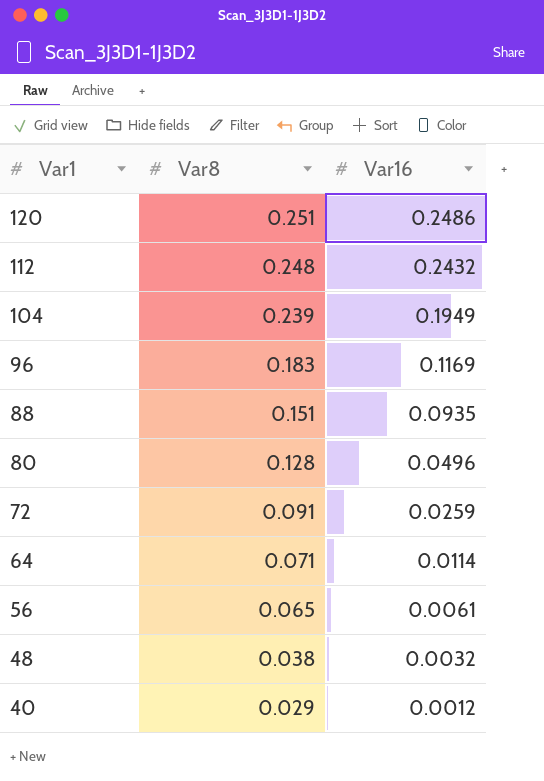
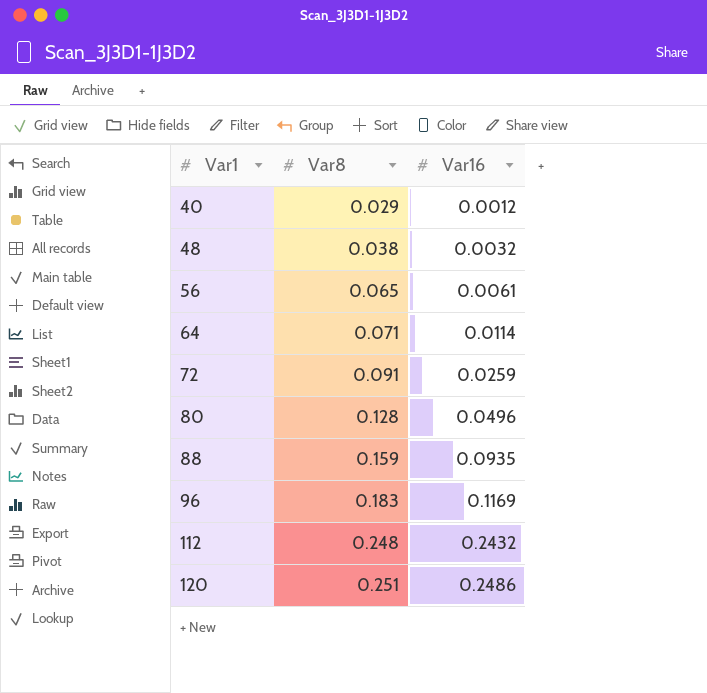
row order: Var1 descending -> Var1 ascending
row 104: 0.239 | 0.1949 -> none
88 | Var8: 0.151 -> 0.159

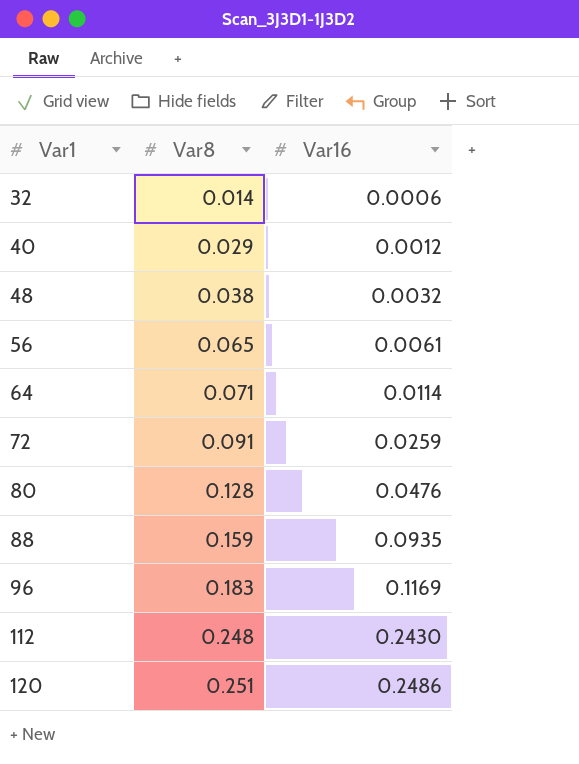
row 32: none -> 0.014 | 0.0006
80 | Var16: 0.0496 -> 0.0476
112 | Var16: 0.2432 -> 0.2430

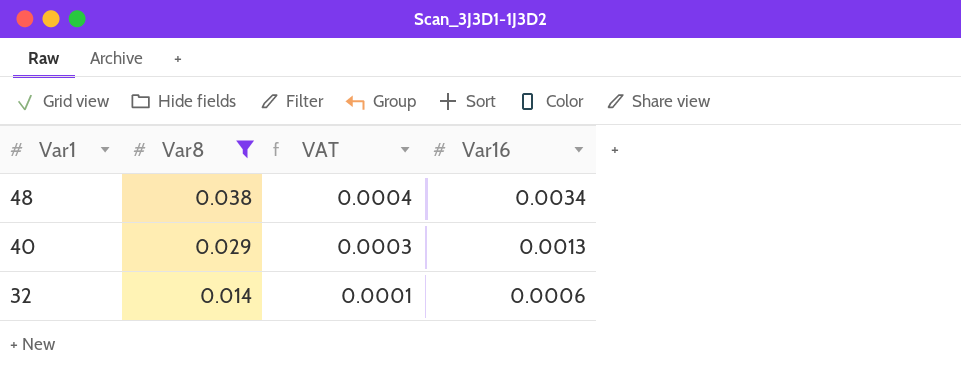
filter: none -> Var8 <= 0.038
row order: Var1 ascending -> Var1 descending
column VAT | formula: none -> [Var8] * 0.01
48 | Var16: 0.0032 -> 0.0034
40 | Var16: 0.0012 -> 0.0013

